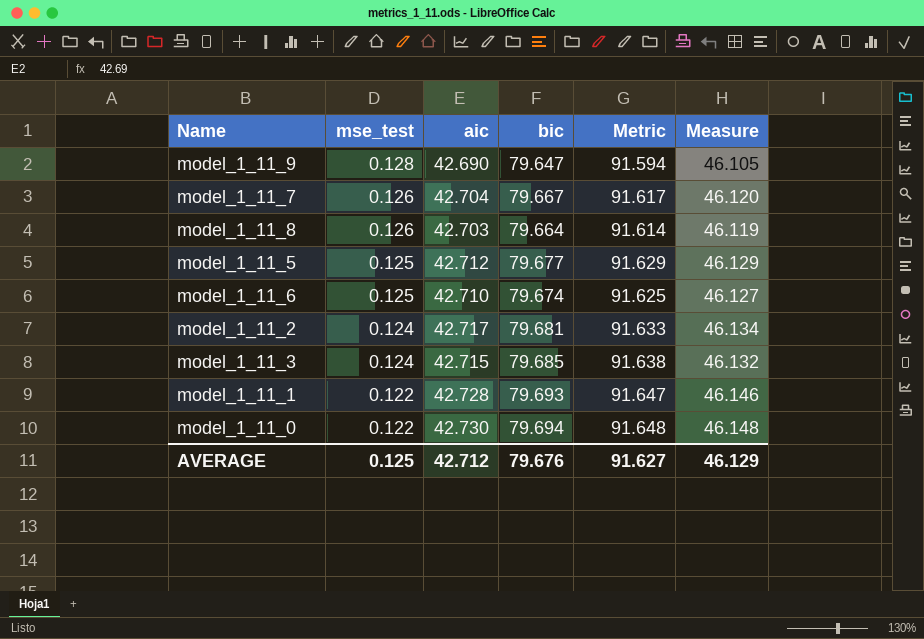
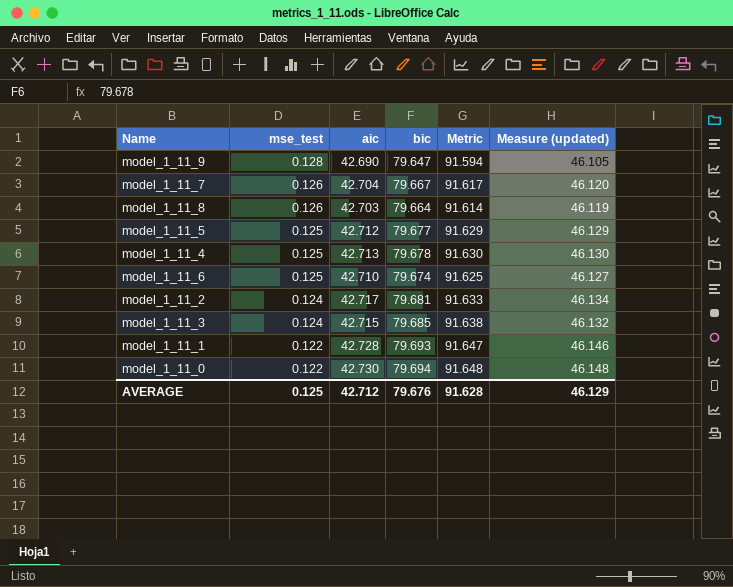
column name: Measure -> Measure (updated)
row model_1_11_4: none -> 0.125 | 42.713 | 79.678 | 91.630 | 46.130
AVERAGE | Metric: 91.627 -> 91.628

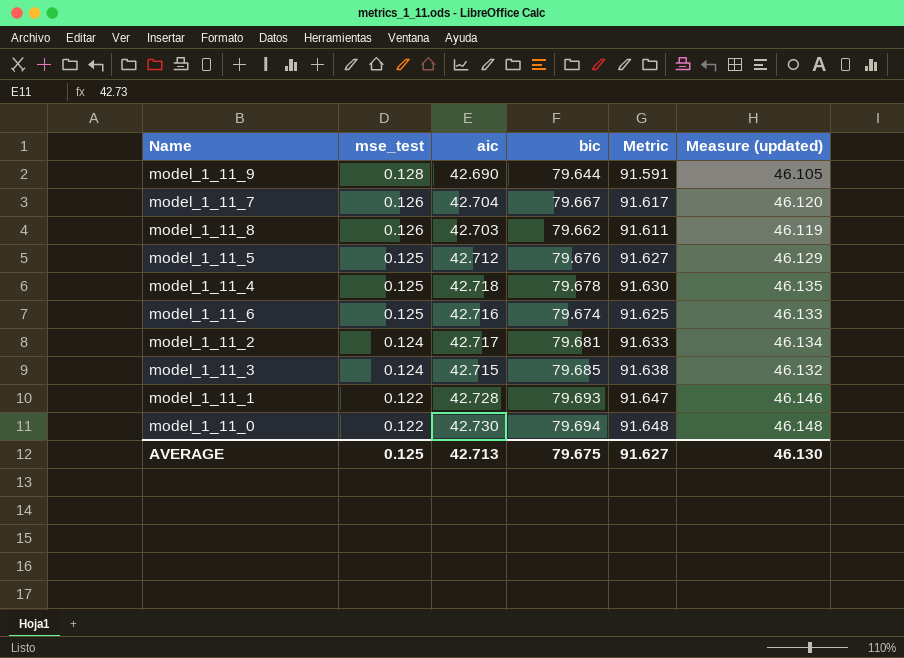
model_1_11_9 | bic: 79.647 -> 79.644
model_1_11_9 | Metric: 91.594 -> 91.591
model_1_11_8 | bic: 79.664 -> 79.662
model_1_11_8 | Metric: 91.614 -> 91.611
model_1_11_5 | bic: 79.677 -> 79.676
model_1_11_5 | Metric: 91.629 -> 91.627
model_1_11_4 | aic: 42.713 -> 42.718
model_1_11_4 | Measure (updated): 46.130 -> 46.135
model_1_11_6 | aic: 42.710 -> 42.716
model_1_11_6 | Measure (updated): 46.127 -> 46.133
AVERAGE | aic: 42.712 -> 42.713
AVERAGE | bic: 79.676 -> 79.675
AVERAGE | Metric: 91.628 -> 91.627
AVERAGE | Measure (updated): 46.129 -> 46.130

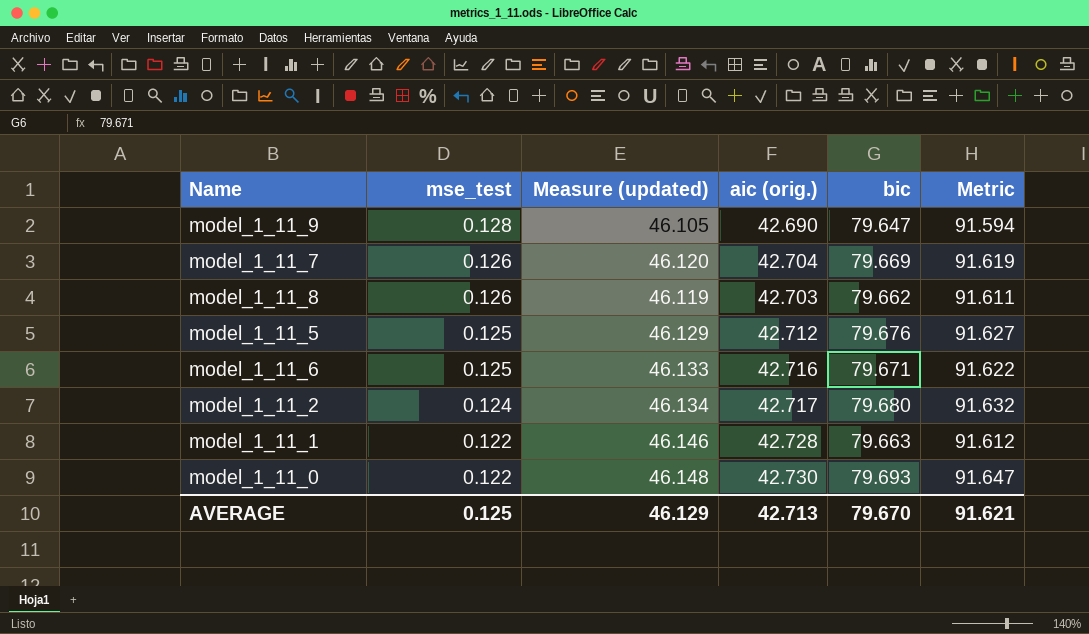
column Measure (updated) | position: 6 -> 3
column name: aic -> aic (orig.)
row model_1_11_4: 0.125 | 42.718 | 79.678 | 91.630 | 46.135 -> none
row model_1_11_3: 0.124 | 42.715 | 79.685 | 91.638 | 46.132 -> none
model_1_11_9 | bic: 79.644 -> 79.647
model_1_11_9 | Metric: 91.591 -> 91.594
model_1_11_7 | bic: 79.667 -> 79.669
model_1_11_7 | Metric: 91.617 -> 91.619
model_1_11_6 | bic: 79.674 -> 79.671
model_1_11_6 | Metric: 91.625 -> 91.622
model_1_11_2 | bic: 79.681 -> 79.680
model_1_11_2 | Metric: 91.633 -> 91.632
model_1_11_1 | bic: 79.693 -> 79.663
model_1_11_1 | Metric: 91.647 -> 91.612
model_1_11_0 | bic: 79.694 -> 79.693
model_1_11_0 | Metric: 91.648 -> 91.647
AVERAGE | Measure (updated): 46.130 -> 46.129
AVERAGE | bic: 79.675 -> 79.670
AVERAGE | Metric: 91.627 -> 91.621

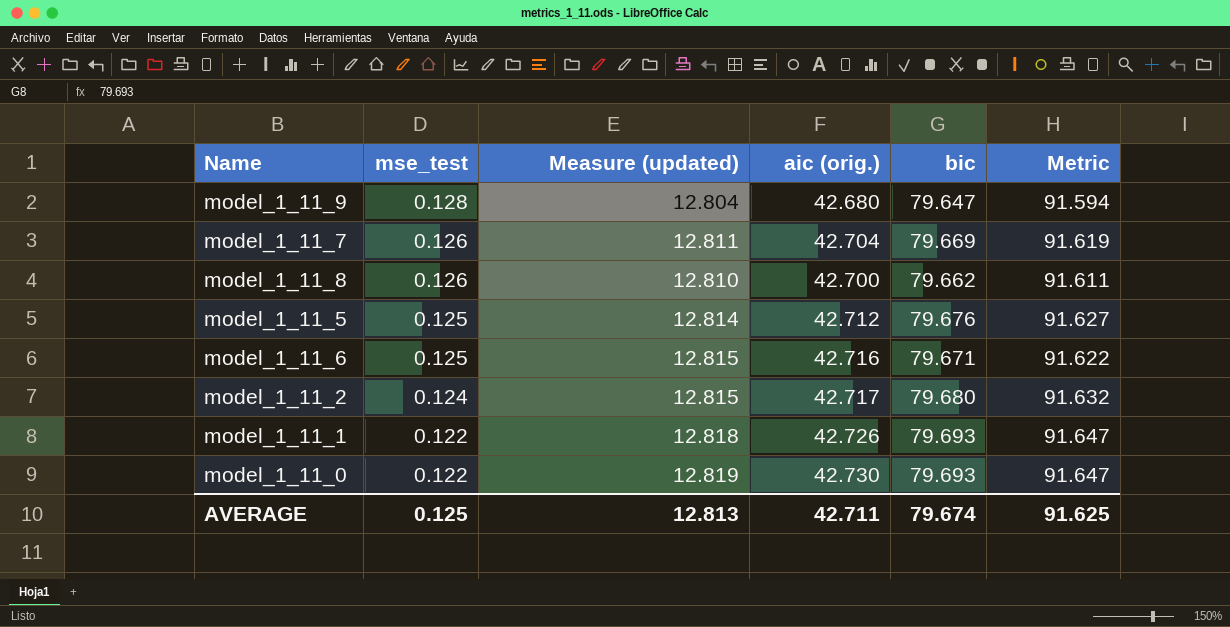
column Measure (updated) | formula: [aic (orig.)] * 1.08 -> [aic (orig.)] * 0.3
model_1_11_9 | aic (orig.): 42.690 -> 42.680
model_1_11_8 | aic (orig.): 42.703 -> 42.700
model_1_11_1 | aic (orig.): 42.728 -> 42.726
model_1_11_1 | bic: 79.663 -> 79.693
model_1_11_1 | Metric: 91.612 -> 91.647
AVERAGE | Measure (updated): 46.129 -> 12.813
AVERAGE | aic (orig.): 42.713 -> 42.711
AVERAGE | bic: 79.670 -> 79.674
AVERAGE | Metric: 91.621 -> 91.625

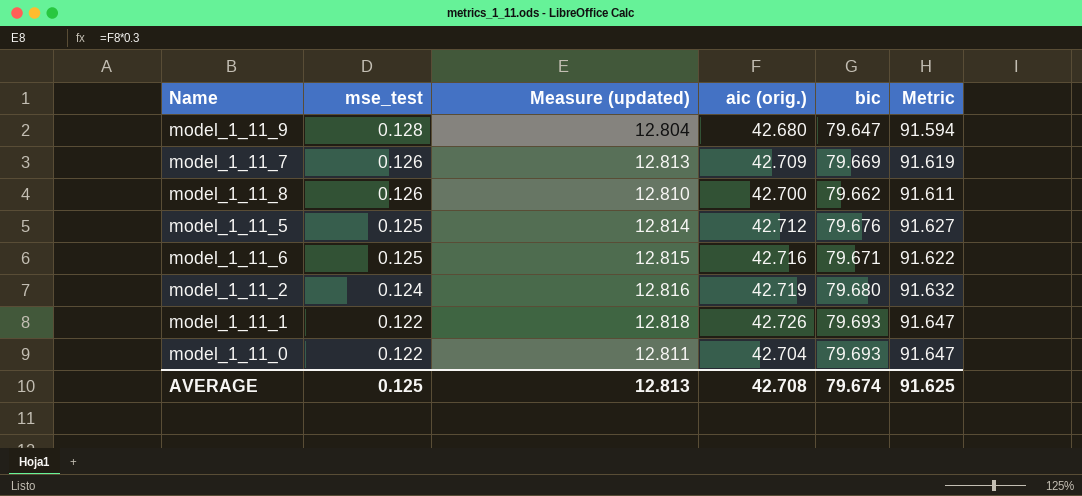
model_1_11_7 | Measure (updated): 12.811 -> 12.813
model_1_11_7 | aic (orig.): 42.704 -> 42.709
model_1_11_2 | Measure (updated): 12.815 -> 12.816
model_1_11_2 | aic (orig.): 42.717 -> 42.719
model_1_11_0 | Measure (updated): 12.819 -> 12.811
model_1_11_0 | aic (orig.): 42.730 -> 42.704
AVERAGE | aic (orig.): 42.711 -> 42.708

